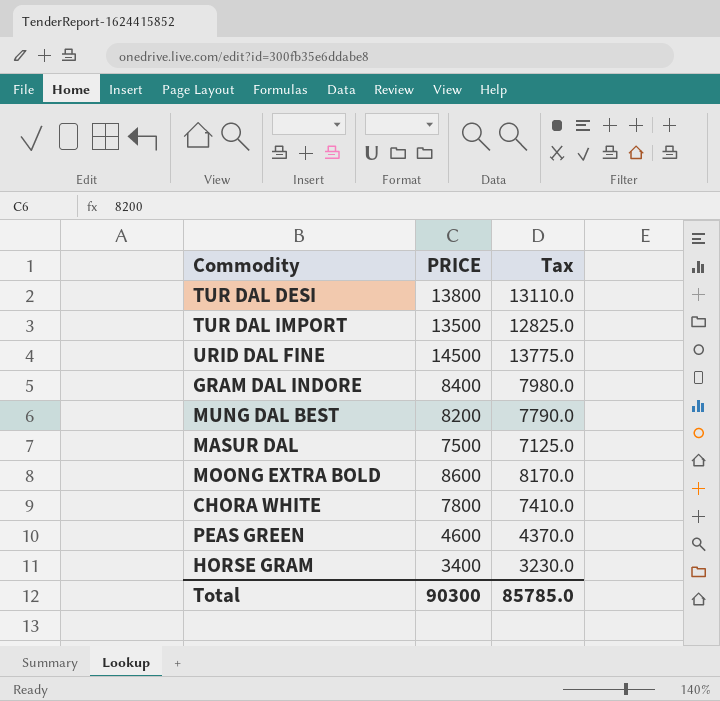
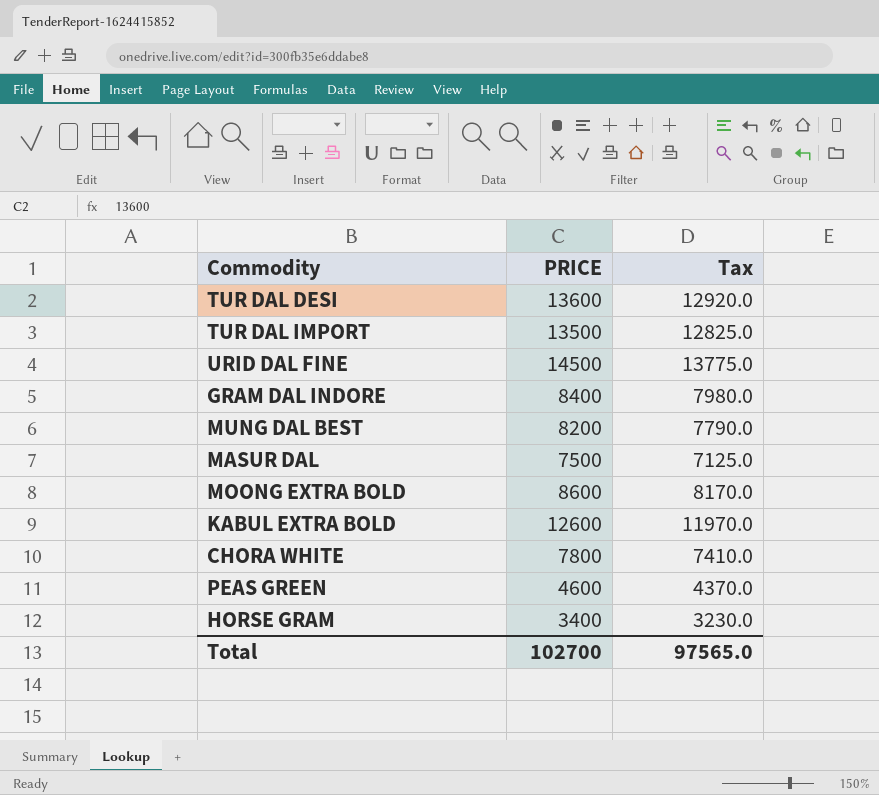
TUR DAL DESI | PRICE: 13800 -> 13600
TUR DAL DESI | Tax: 13110.0 -> 12920.0
row KABUL EXTRA BOLD: none -> 12600 | 11970.0
Total | PRICE: 90300 -> 102700
Total | Tax: 85785.0 -> 97565.0

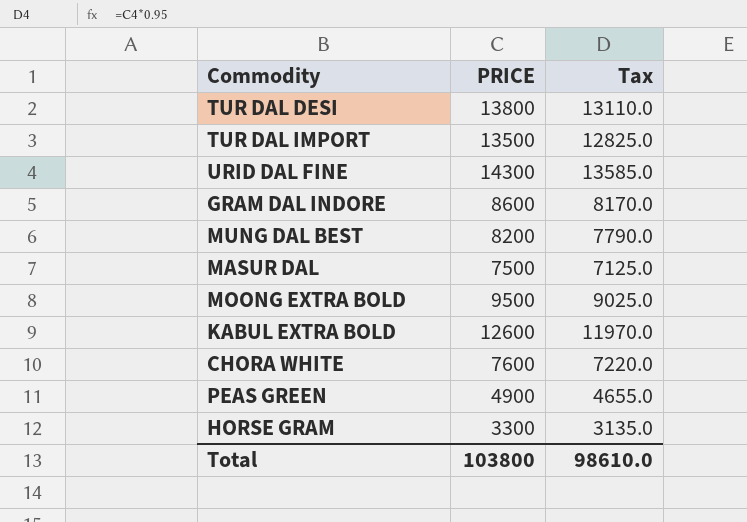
TUR DAL DESI | PRICE: 13600 -> 13800
TUR DAL DESI | Tax: 12920.0 -> 13110.0
URID DAL FINE | PRICE: 14500 -> 14300
URID DAL FINE | Tax: 13775.0 -> 13585.0
GRAM DAL INDORE | PRICE: 8400 -> 8600
GRAM DAL INDORE | Tax: 7980.0 -> 8170.0
MOONG EXTRA BOLD | PRICE: 8600 -> 9500
MOONG EXTRA BOLD | Tax: 8170.0 -> 9025.0
CHORA WHITE | PRICE: 7800 -> 7600
CHORA WHITE | Tax: 7410.0 -> 7220.0
PEAS GREEN | PRICE: 4600 -> 4900
PEAS GREEN | Tax: 4370.0 -> 4655.0
HORSE GRAM | PRICE: 3400 -> 3300
HORSE GRAM | Tax: 3230.0 -> 3135.0
Total | PRICE: 102700 -> 103800
Total | Tax: 97565.0 -> 98610.0

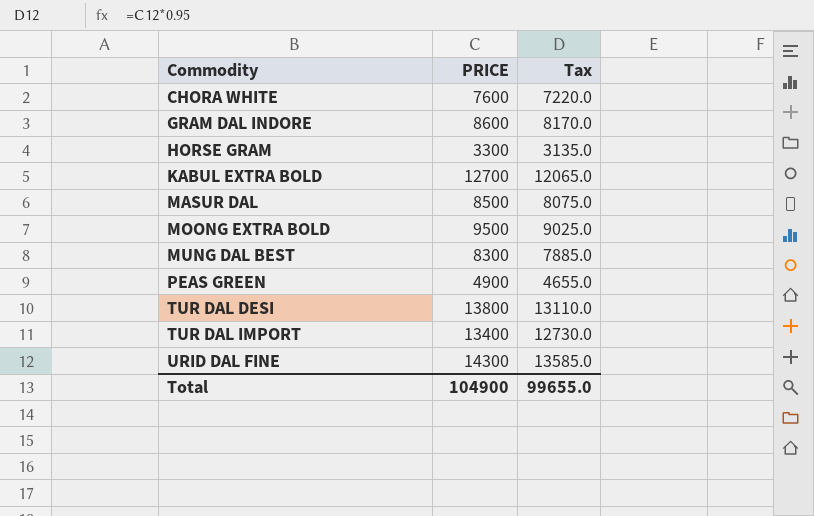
row order: none -> Commodity ascending
KABUL EXTRA BOLD | PRICE: 12600 -> 12700
KABUL EXTRA BOLD | Tax: 11970.0 -> 12065.0
MASUR DAL | PRICE: 7500 -> 8500
MASUR DAL | Tax: 7125.0 -> 8075.0
MUNG DAL BEST | PRICE: 8200 -> 8300
MUNG DAL BEST | Tax: 7790.0 -> 7885.0
TUR DAL IMPORT | PRICE: 13500 -> 13400
TUR DAL IMPORT | Tax: 12825.0 -> 12730.0
Total | PRICE: 103800 -> 104900
Total | Tax: 98610.0 -> 99655.0

